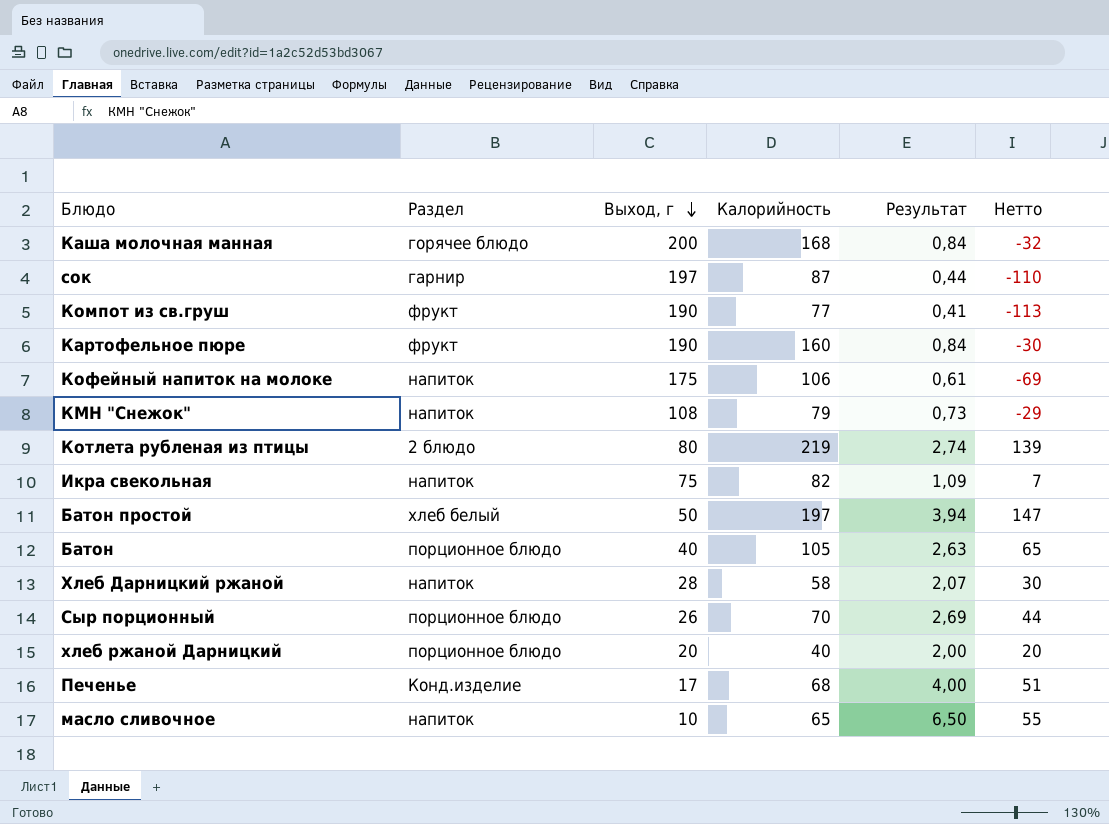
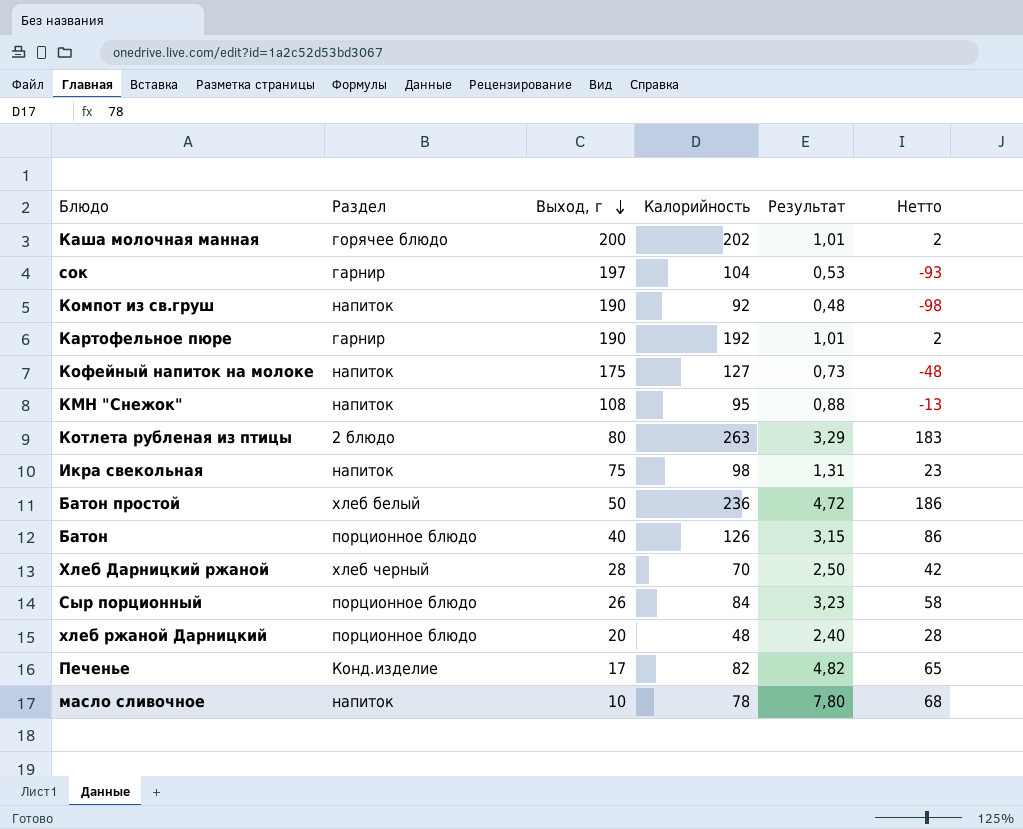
Каша молочная манная | Калорийность: 168 -> 202
Каша молочная манная | Результат: 0,84 -> 1,01
Каша молочная манная | Нетто: -32 -> 2
сок | Калорийность: 87 -> 104
сок | Результат: 0,44 -> 0,53
сок | Нетто: -110 -> -93
Компот из св.груш | Раздел: фрукт -> напиток
Компот из св.груш | Калорийность: 77 -> 92
Компот из св.груш | Результат: 0,41 -> 0,48
Компот из св.груш | Нетто: -113 -> -98
Картофельное пюре | Раздел: фрукт -> гарнир
Картофельное пюре | Калорийность: 160 -> 192
Картофельное пюре | Результат: 0,84 -> 1,01
Картофельное пюре | Нетто: -30 -> 2
Кофейный напиток на молоке | Калорийность: 106 -> 127
Кофейный напиток на молоке | Результат: 0,61 -> 0,73
Кофейный напиток на молоке | Нетто: -69 -> -48
КМН "Снежок" | Калорийность: 79 -> 95
КМН "Снежок" | Результат: 0,73 -> 0,88
КМН "Снежок" | Нетто: -29 -> -13
Котлета рубленая из птицы | Калорийность: 219 -> 263
Котлета рубленая из птицы | Результат: 2,74 -> 3,29
Котлета рубленая из птицы | Нетто: 139 -> 183
Икра свекольная | Калорийность: 82 -> 98
Икра свекольная | Результат: 1,09 -> 1,31
Икра свекольная | Нетто: 7 -> 23
Батон простой | Калорийность: 197 -> 236
Батон простой | Результат: 3,94 -> 4,72
Батон простой | Нетто: 147 -> 186
Батон | Калорийность: 105 -> 126
Батон | Результат: 2,63 -> 3,15
Батон | Нетто: 65 -> 86
Хлеб Дарницкий ржаной | Раздел: напиток -> хлеб черный
Хлеб Дарницкий ржаной | Калорийность: 58 -> 70
Хлеб Дарницкий ржаной | Результат: 2,07 -> 2,50
Хлеб Дарницкий ржаной | Нетто: 30 -> 42
Сыр порционный | Калорийность: 70 -> 84
Сыр порционный | Результат: 2,69 -> 3,23
Сыр порционный | Нетто: 44 -> 58
хлеб ржаной Дарницкий | Калорийность: 40 -> 48
хлеб ржаной Дарницкий | Результат: 2,00 -> 2,40
хлеб ржаной Дарницкий | Нетто: 20 -> 28
Печенье | Калорийность: 68 -> 82
Печенье | Результат: 4,00 -> 4,82
Печенье | Нетто: 51 -> 65
масло сливочное | Калорийность: 65 -> 78
масло сливочное | Результат: 6,50 -> 7,80
масло сливочное | Нетто: 55 -> 68

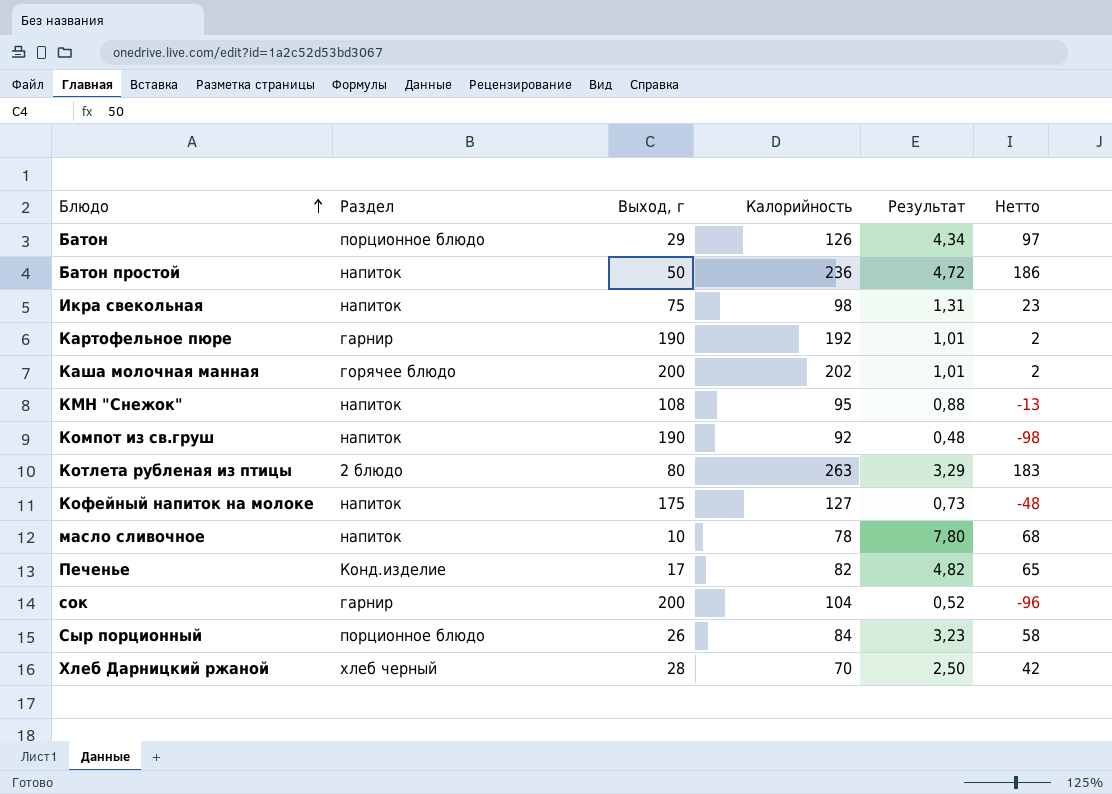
row order: Выход, г descending -> Блюдо ascending
row хлеб ржаной Дарницкий: порционное блюдо | 20 | 48 | 2,40 | 28 -> none
Батон | Выход, г: 40 -> 29
Батон | Результат: 3,15 -> 4,34
Батон | Нетто: 86 -> 97
Батон простой | Раздел: хлеб белый -> напиток
сок | Выход, г: 197 -> 200
сок | Результат: 0,53 -> 0,52
сок | Нетто: -93 -> -96

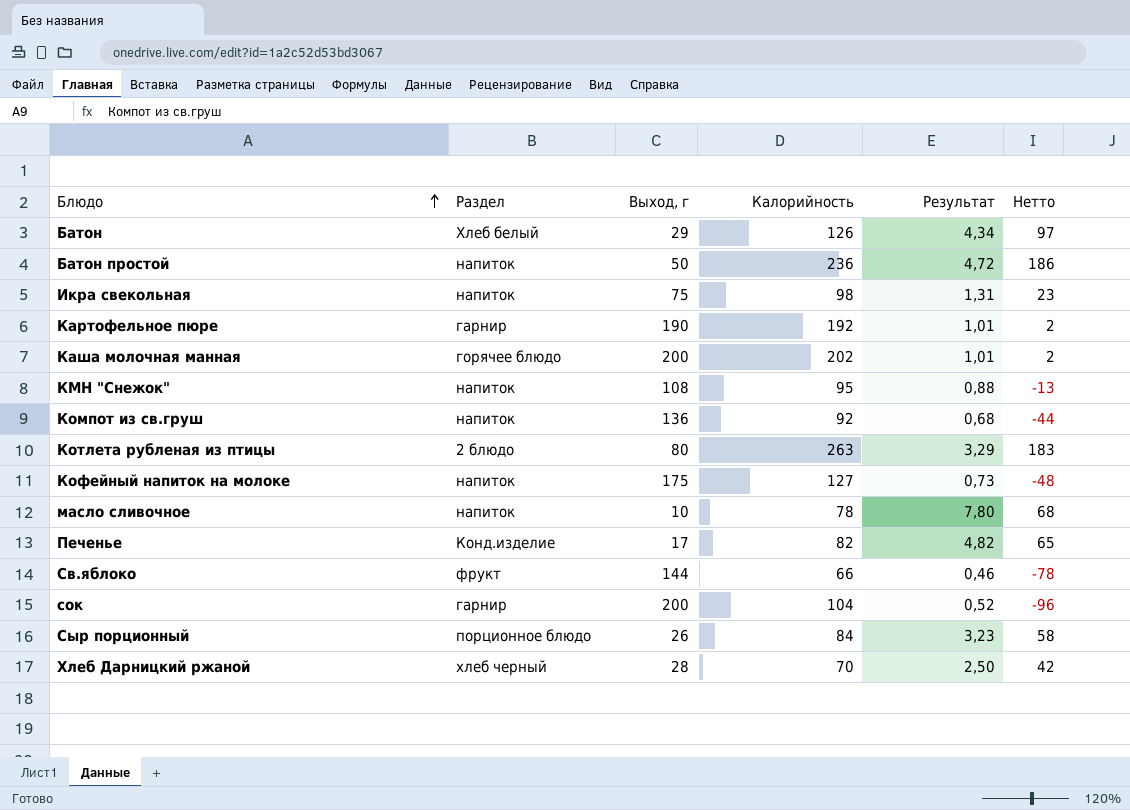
Батон | Раздел: порционное блюдо -> Хлеб белый
Компот из св.груш | Выход, г: 190 -> 136
Компот из св.груш | Результат: 0,48 -> 0,68
Компот из св.груш | Нетто: -98 -> -44
row Св.яблоко: none -> фрукт | 144 | 66 | 0,46 | -78

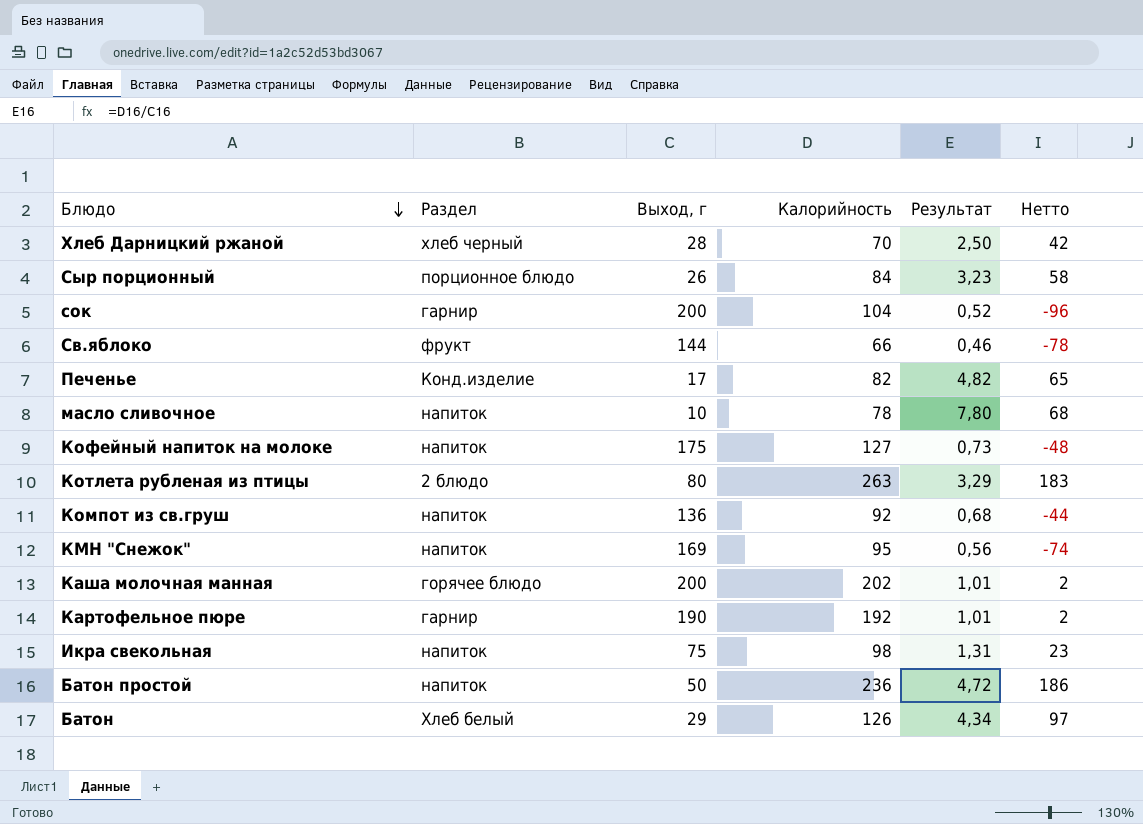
row order: Блюдо ascending -> Блюдо descending
КМН "Снежок" | Выход, г: 108 -> 169
КМН "Снежок" | Результат: 0,88 -> 0,56
КМН "Снежок" | Нетто: -13 -> -74

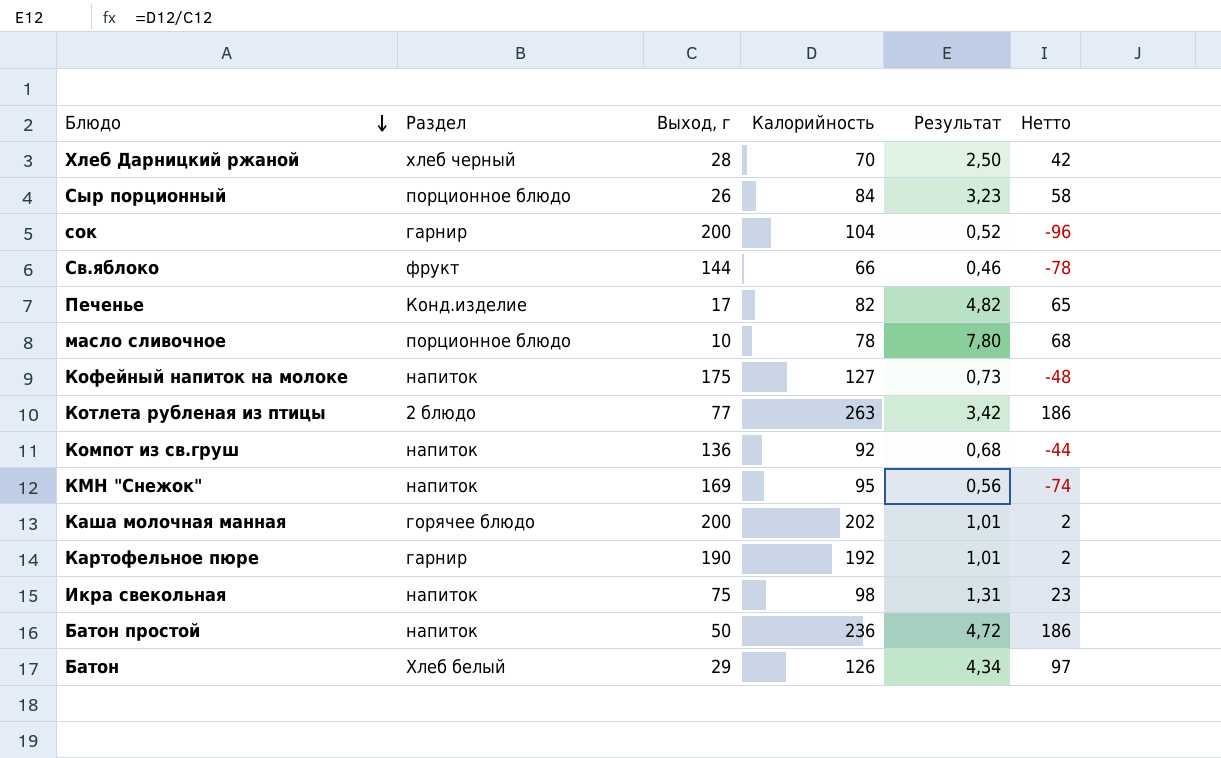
масло сливочное | Раздел: напиток -> порционное блюдо
Котлета рубленая из птицы | Выход, г: 80 -> 77
Котлета рубленая из птицы | Результат: 3,29 -> 3,42
Котлета рубленая из птицы | Нетто: 183 -> 186

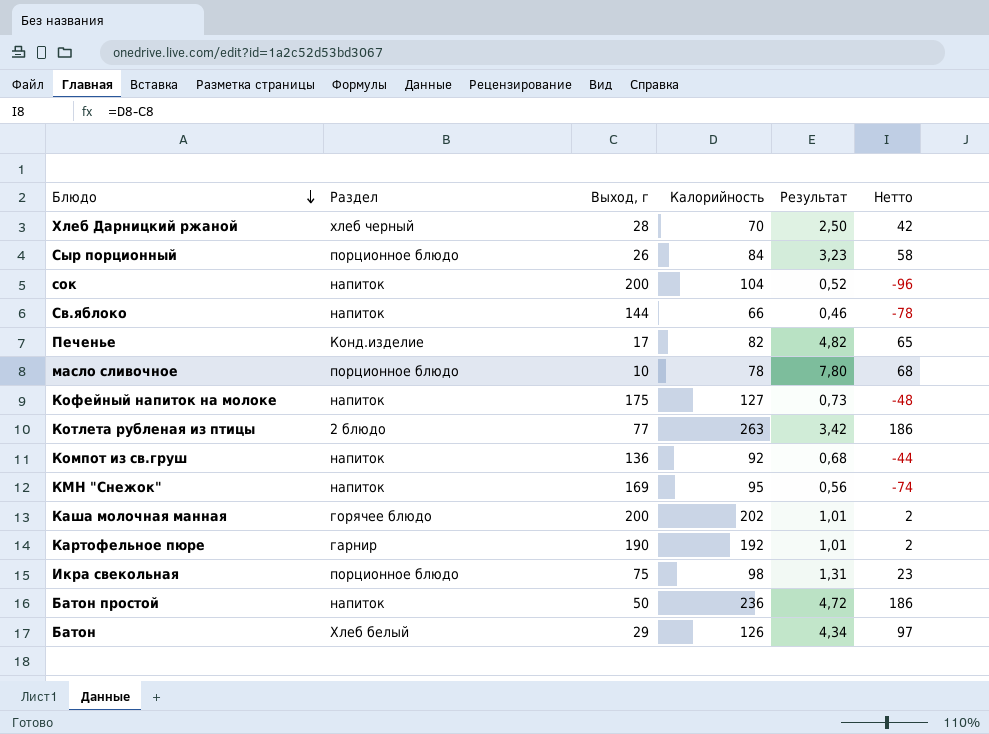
сок | Раздел: гарнир -> напиток
Св.яблоко | Раздел: фрукт -> напиток
Икра свекольная | Раздел: напиток -> порционное блюдо

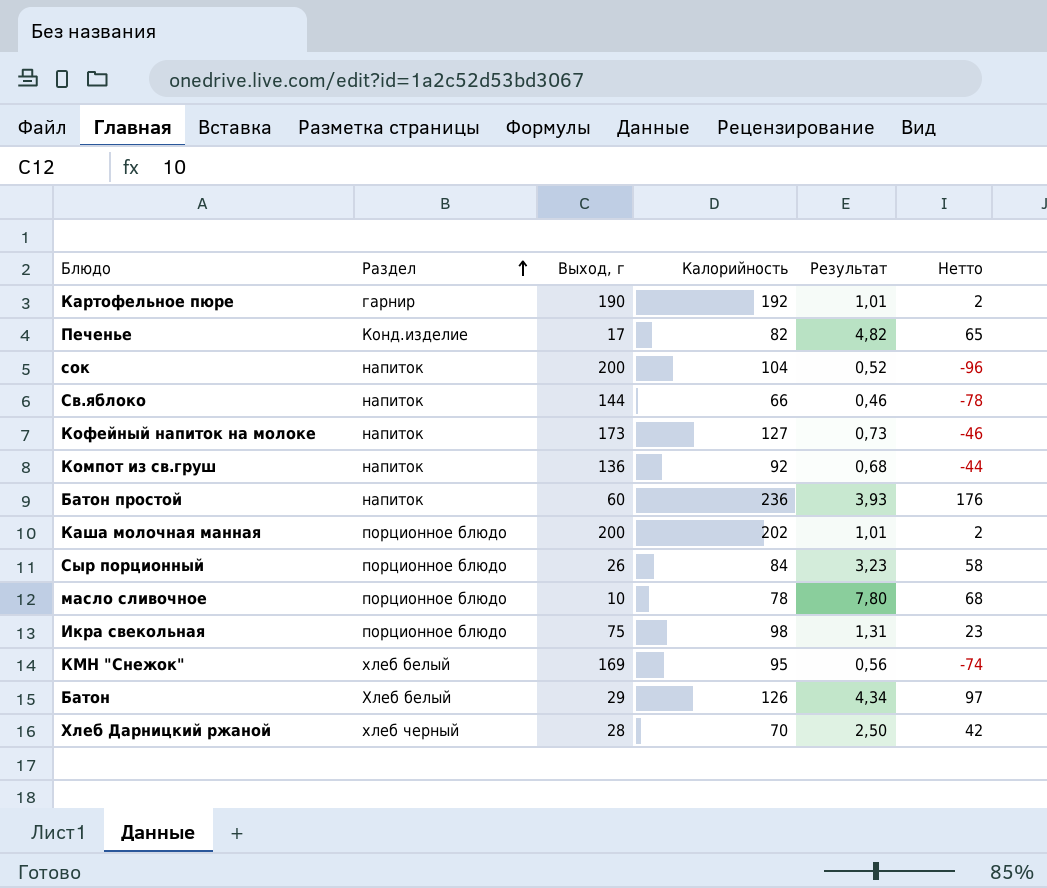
row order: Блюдо descending -> Раздел ascending
row Котлета рубленая из птицы: 2 блюдо | 77 | 263 | 3,42 | 186 -> none
Кофейный напиток на молоке | Выход, г: 175 -> 173
Кофейный напиток на молоке | Нетто: -48 -> -46
Батон простой | Выход, г: 50 -> 60
Батон простой | Результат: 4,72 -> 3,93
Батон простой | Нетто: 186 -> 176
Каша молочная манная | Раздел: горячее блюдо -> порционное блюдо
КМН "Снежок" | Раздел: напиток -> хлеб белый

